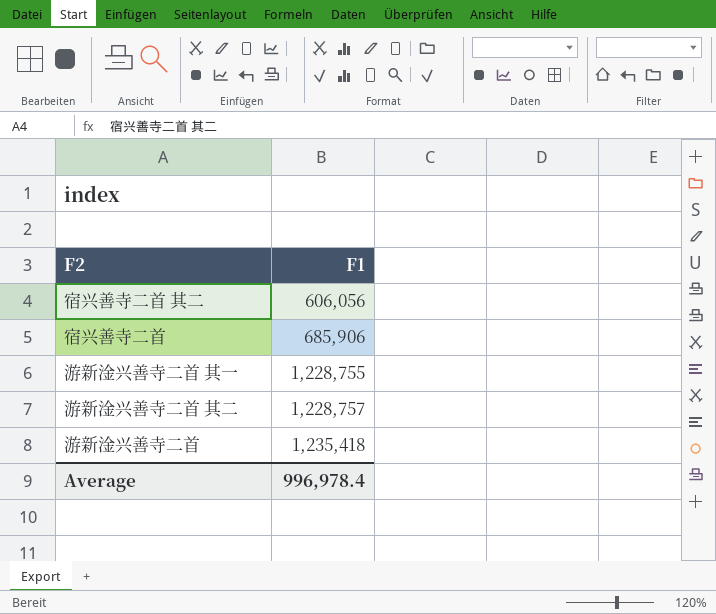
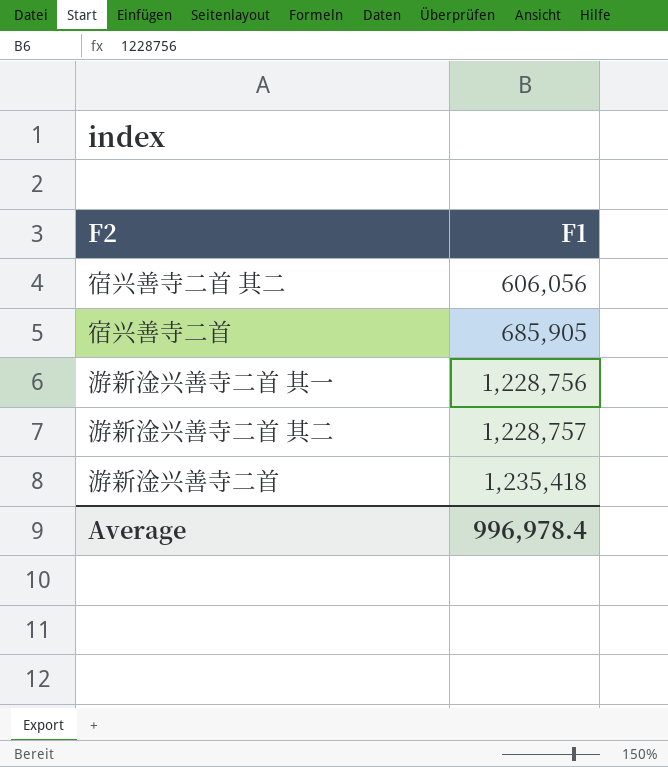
宿兴善寺二首 | F1: 685,906 -> 685,905
游新淦兴善寺二首 其一 | F1: 1,228,755 -> 1,228,756

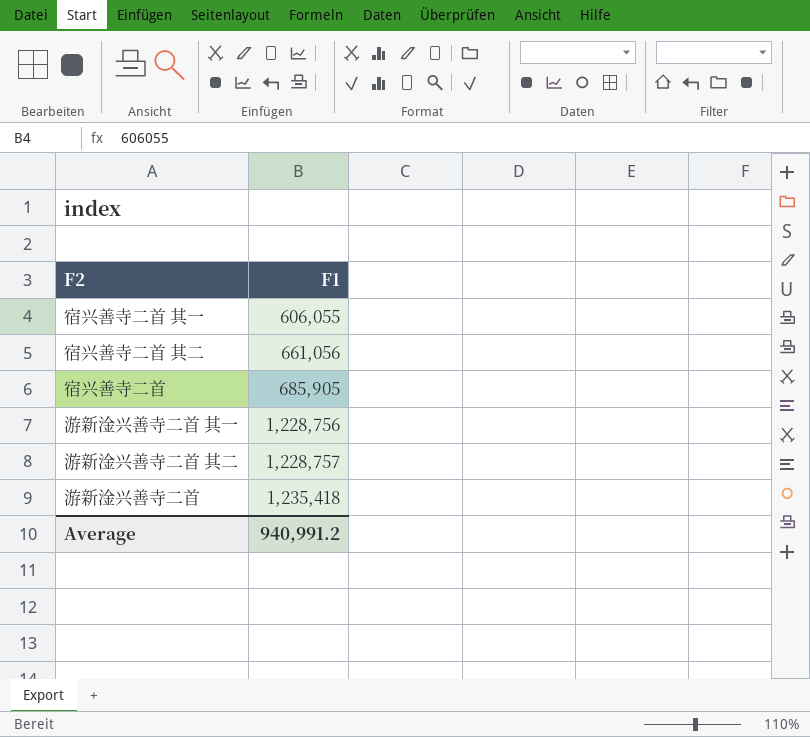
row 宿兴善寺二首 其一: none -> 606,055
宿兴善寺二首 其二 | F1: 606,056 -> 661,056
Average | F1: 996,978.4 -> 940,991.2

